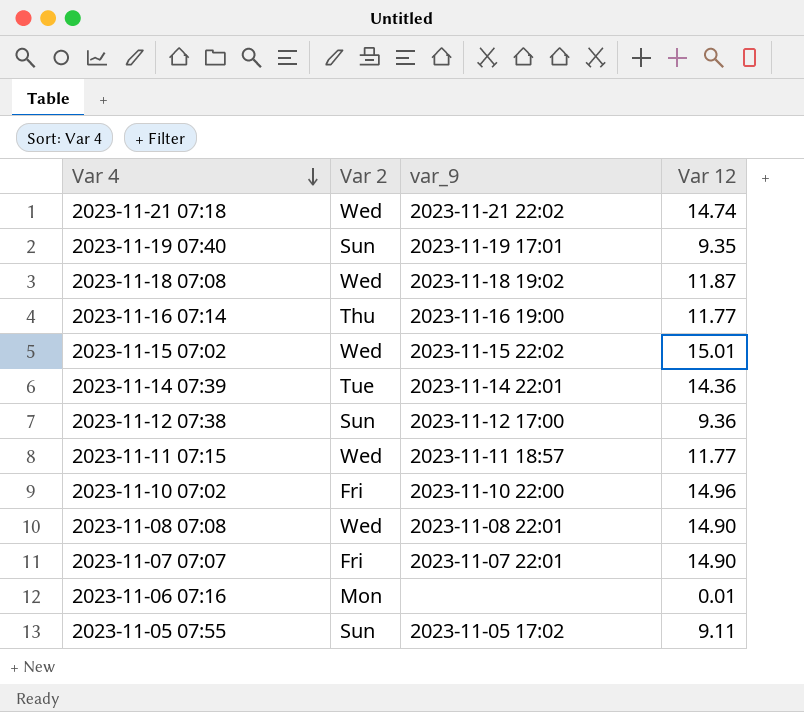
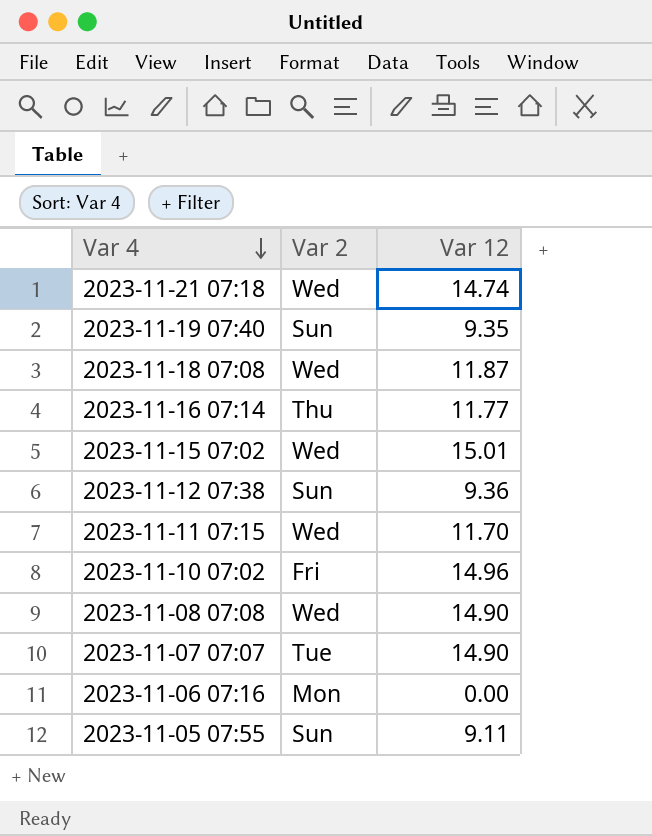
column var_9 | position: 3 -> none
row 2023-11-14 07:39: Tue | 2023-11-14 22:01 | 14.36 -> none
2023-11-11 07:15 | Var 12: 11.77 -> 11.70
2023-11-07 07:07 | Var 2: Fri -> Tue
2023-11-06 07:16 | Var 12: 0.01 -> 0.00

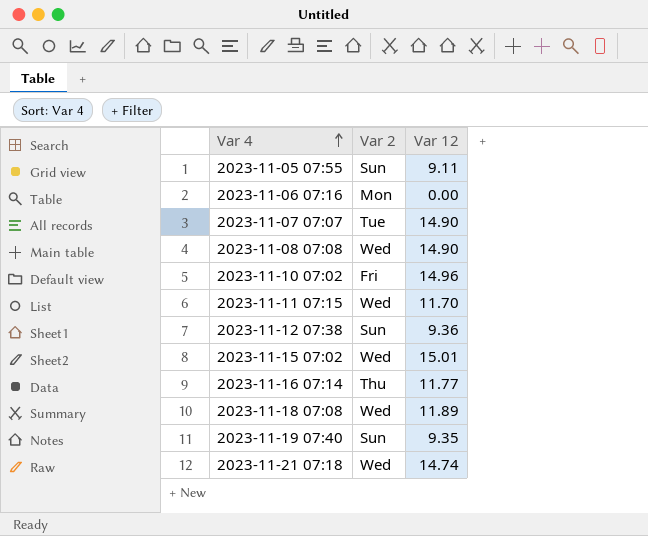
row order: Var 4 descending -> Var 4 ascending
2023-11-18 07:08 | Var 12: 11.87 -> 11.89

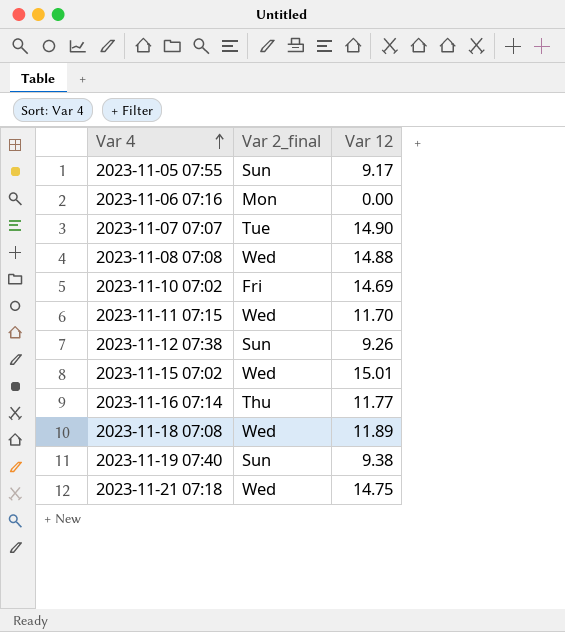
column name: Var 2 -> Var 2_final
2023-11-05 07:55 | Var 12: 9.11 -> 9.17
2023-11-08 07:08 | Var 12: 14.90 -> 14.88
2023-11-10 07:02 | Var 12: 14.96 -> 14.69
2023-11-12 07:38 | Var 12: 9.36 -> 9.26
2023-11-19 07:40 | Var 12: 9.35 -> 9.38
2023-11-21 07:18 | Var 12: 14.74 -> 14.75

